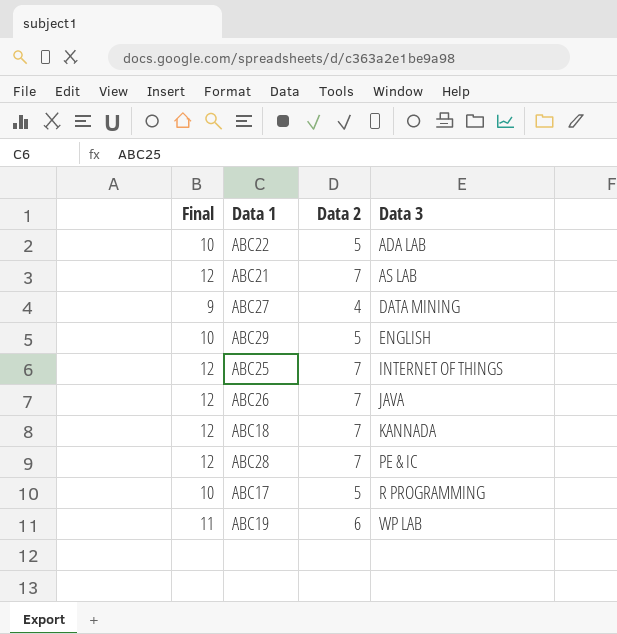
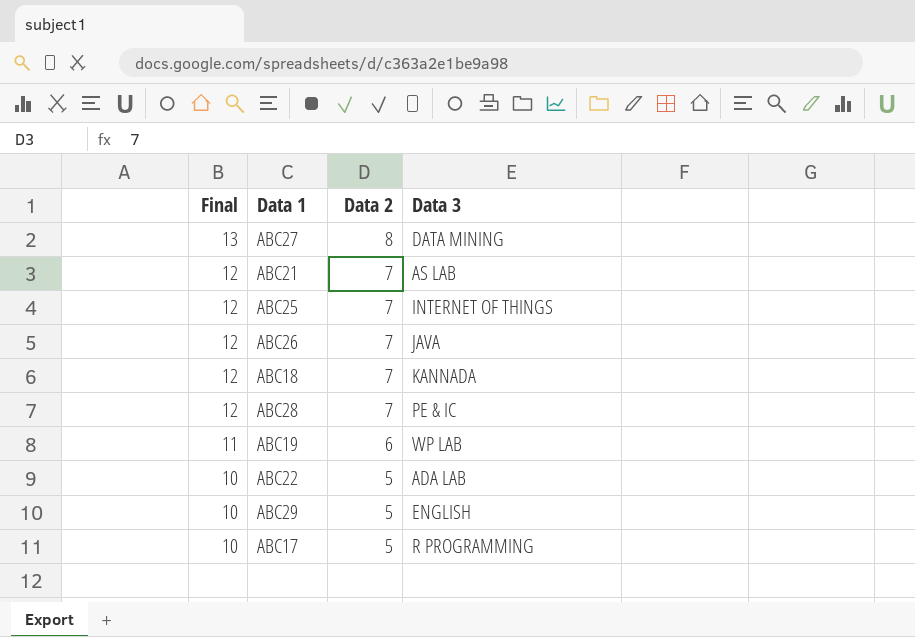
row order: Data 3 ascending -> Final descending
ABC27 | Final: 9 -> 13
ABC27 | Data 2: 4 -> 8

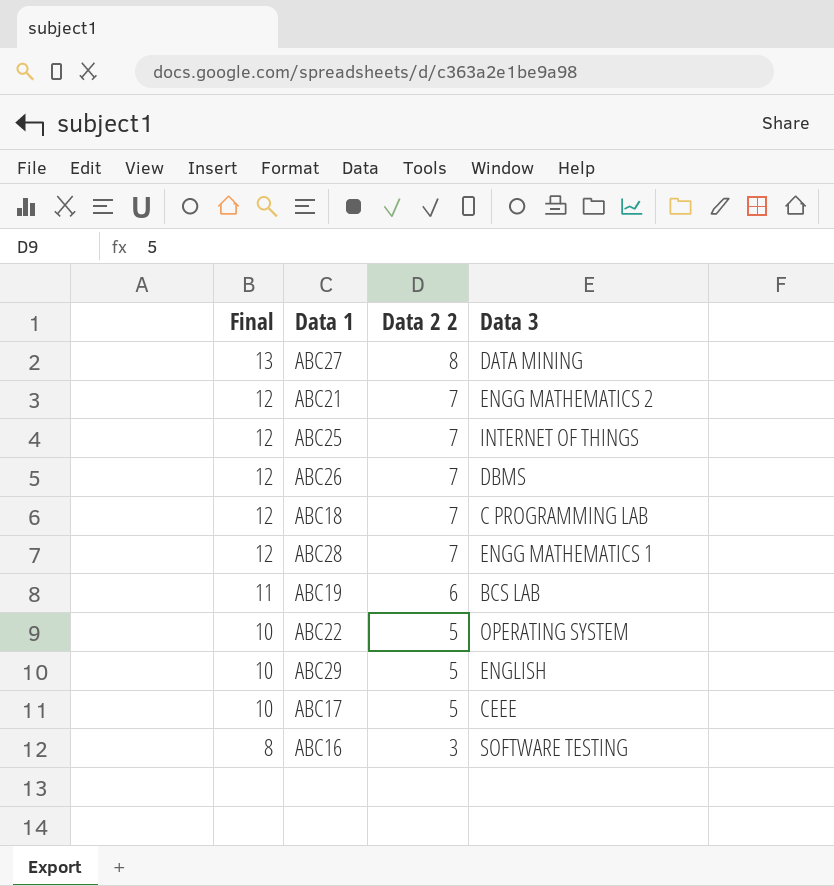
column name: Data 2 -> Data 2 2
ABC21 | Data 3: AS LAB -> ENGG MATHEMATICS 2
ABC26 | Data 3: JAVA -> DBMS
ABC18 | Data 3: KANNADA -> C PROGRAMMING LAB
ABC28 | Data 3: PE & IC -> ENGG MATHEMATICS 1
ABC19 | Data 3: WP LAB -> BCS LAB
ABC22 | Data 3: ADA LAB -> OPERATING SYSTEM
ABC17 | Data 3: R PROGRAMMING -> CEEE
row ABC16: none -> 8 | 3 | SOFTWARE TESTING

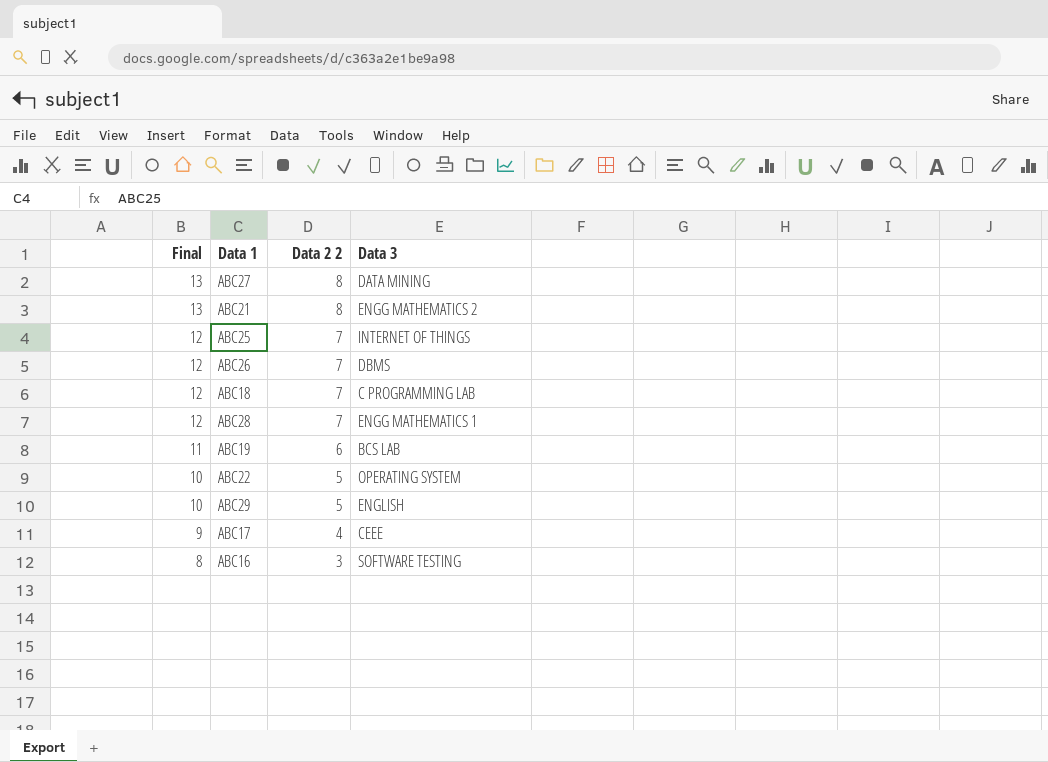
ABC21 | Final: 12 -> 13
ABC21 | Data 2 2: 7 -> 8
ABC17 | Final: 10 -> 9
ABC17 | Data 2 2: 5 -> 4

